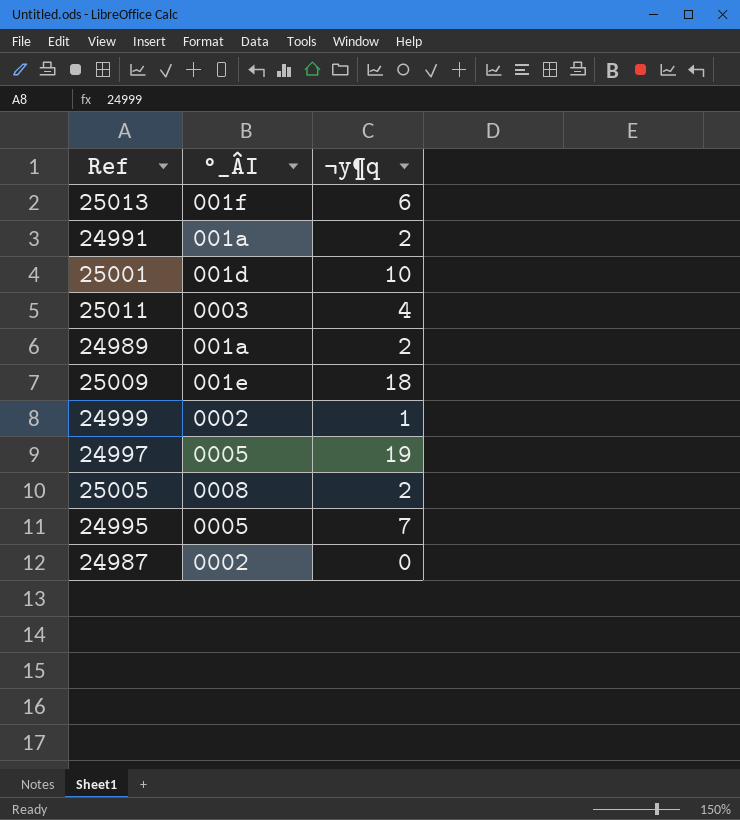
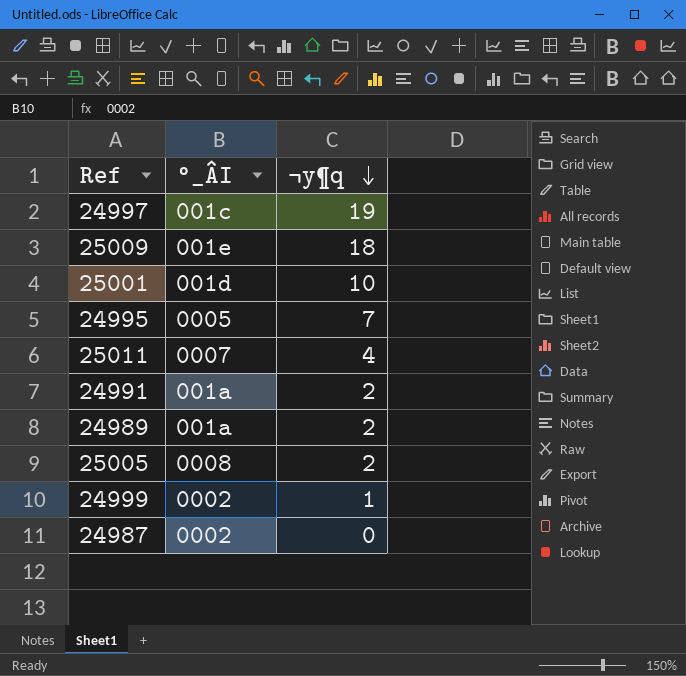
row order: none -> ¬y¶q descending
row 25013: 001f | 6 -> none
24997 | °_ÂI: 0005 -> 001c
25011 | °_ÂI: 0003 -> 0007

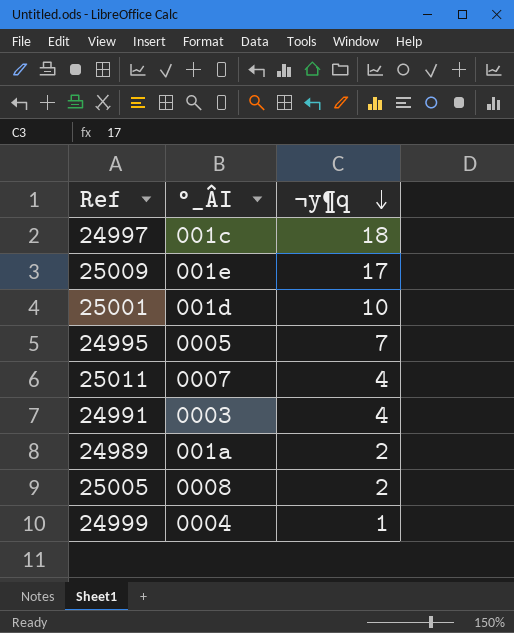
row 24987: 0002 | 0 -> none
24997 | ¬y¶q: 19 -> 18
25009 | ¬y¶q: 18 -> 17
24991 | °_ÂI: 001a -> 0003
24991 | ¬y¶q: 2 -> 4
24999 | °_ÂI: 0002 -> 0004

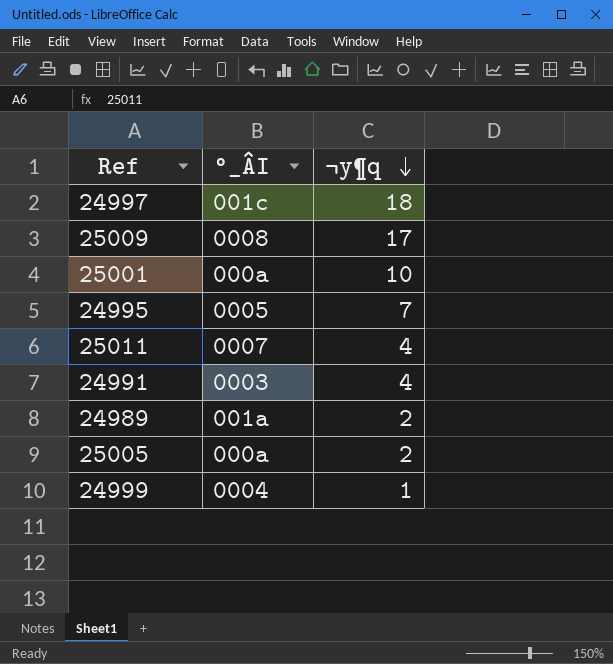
25009 | °_ÂI: 001e -> 0008
25001 | °_ÂI: 001d -> 000a
25005 | °_ÂI: 0008 -> 000a

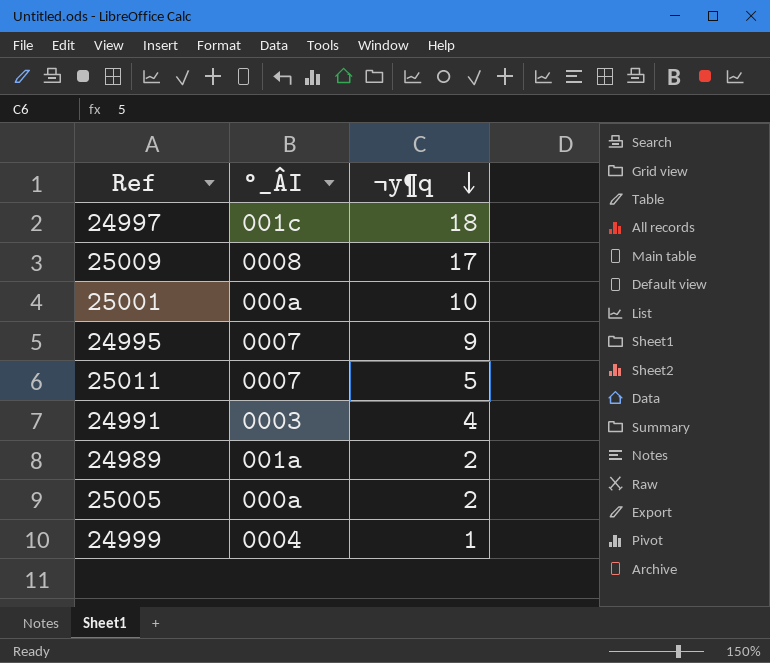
24995 | °_ÂI: 0005 -> 0007
24995 | ¬y¶q: 7 -> 9
25011 | ¬y¶q: 4 -> 5

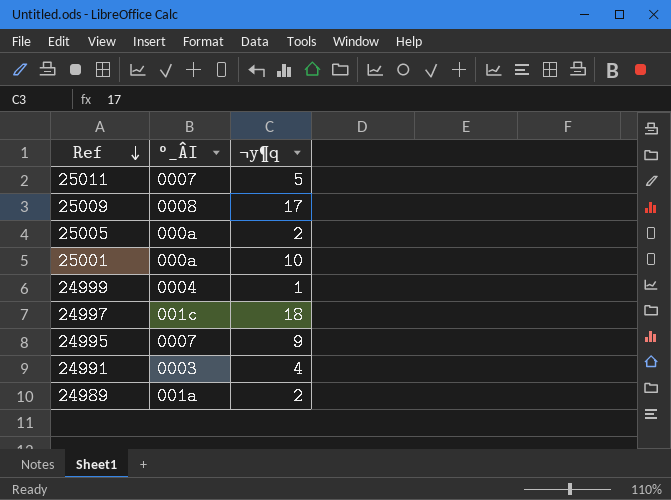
row order: ¬y¶q descending -> Ref descending

